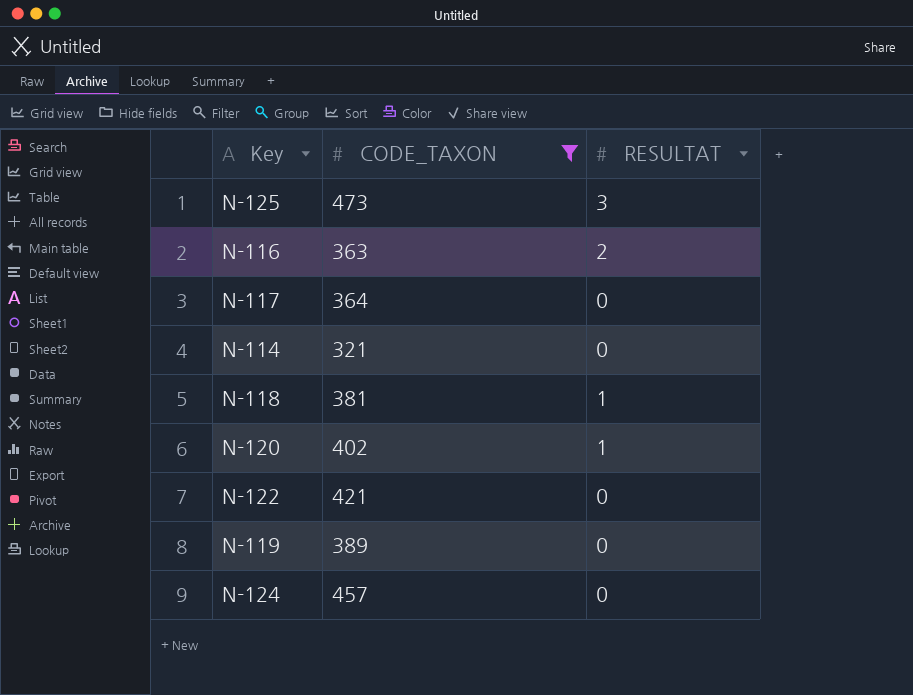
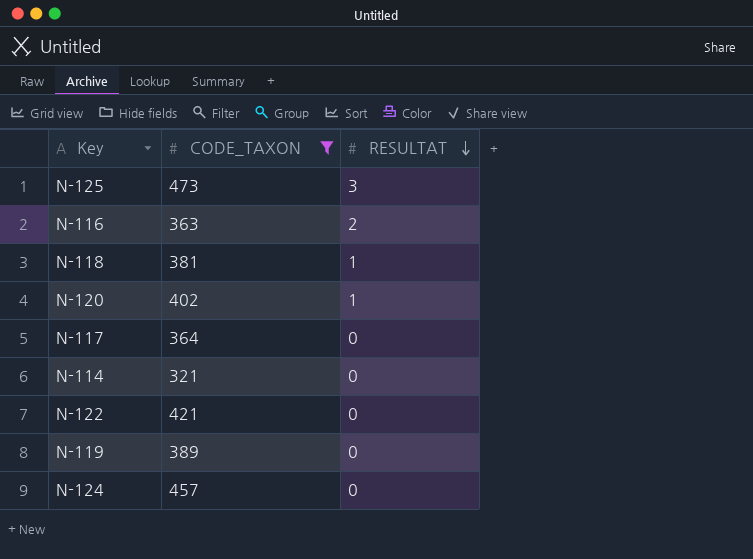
row order: none -> RESULTAT descending

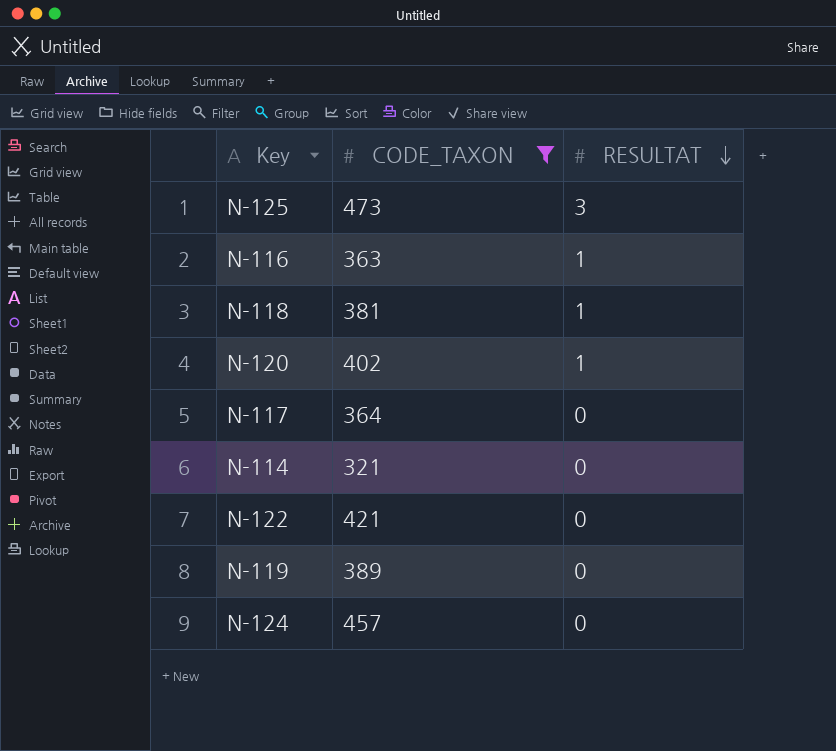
N-116 | RESULTAT: 2 -> 1

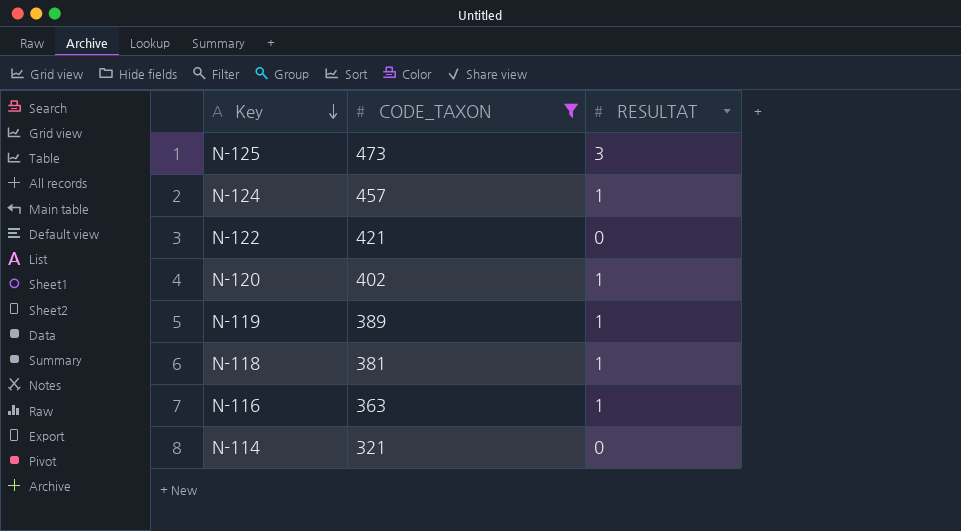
row order: RESULTAT descending -> Key descending
row N-117: 364 | 0 -> none
N-124 | RESULTAT: 0 -> 1
N-119 | RESULTAT: 0 -> 1

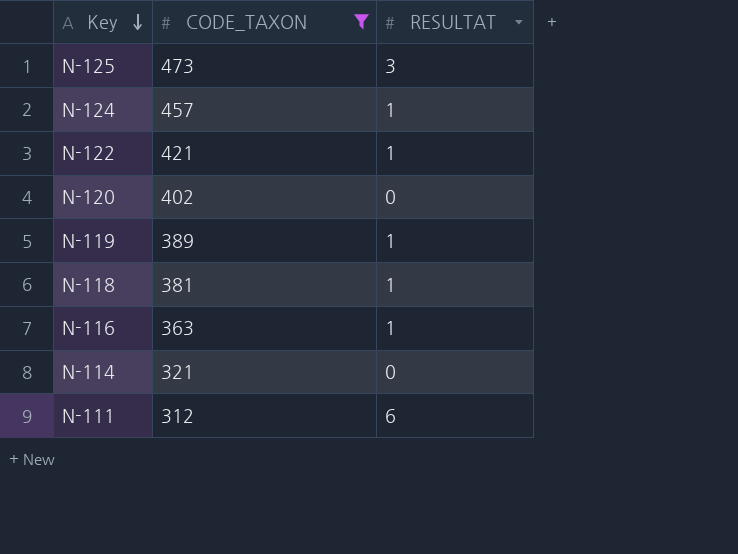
N-122 | RESULTAT: 0 -> 1
N-120 | RESULTAT: 1 -> 0
row N-111: none -> 312 | 6

